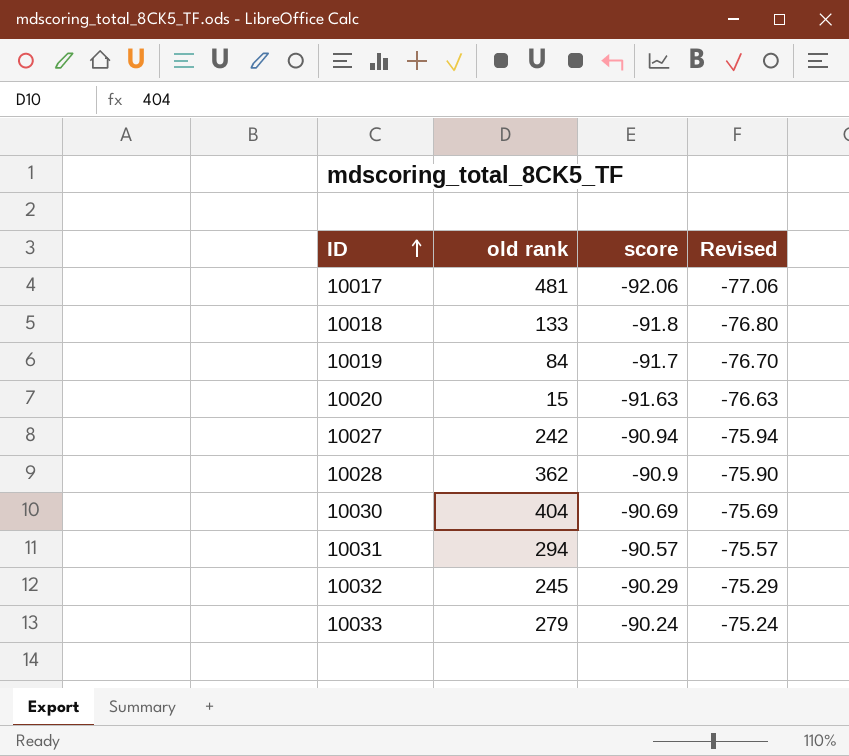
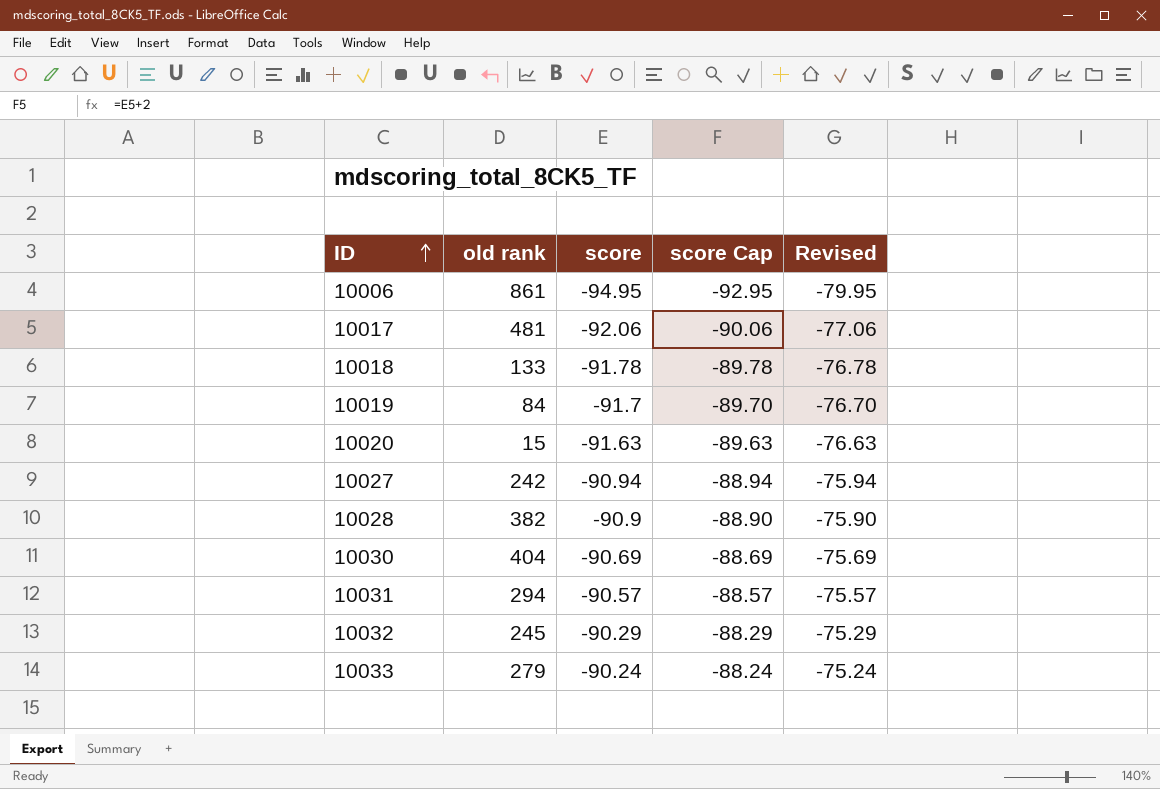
column score Cap | formula: none -> [score] + 2
row 10006: none -> 861 | -94.95 | -92.95 | -79.95
10018 | score: -91.8 -> -91.78
10018 | Revised: -76.80 -> -76.78
10028 | old rank: 362 -> 382

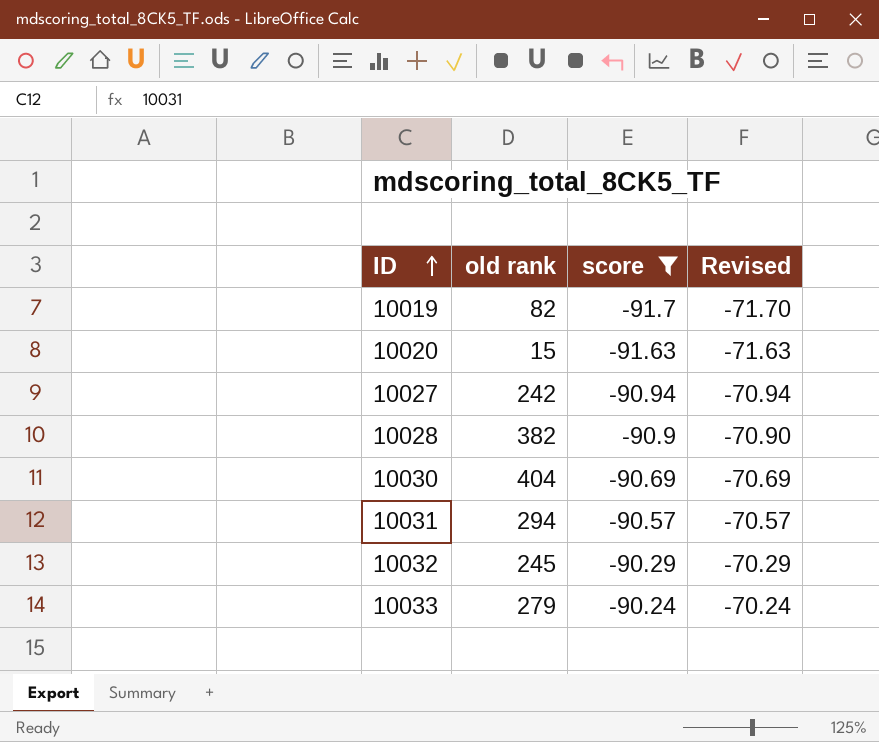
filter: none -> score >= -91.7
column score Cap | formula: [score] + 2 -> none
column Revised | formula: [score] + 15 -> [score] + 20
10019 | old rank: 84 -> 82

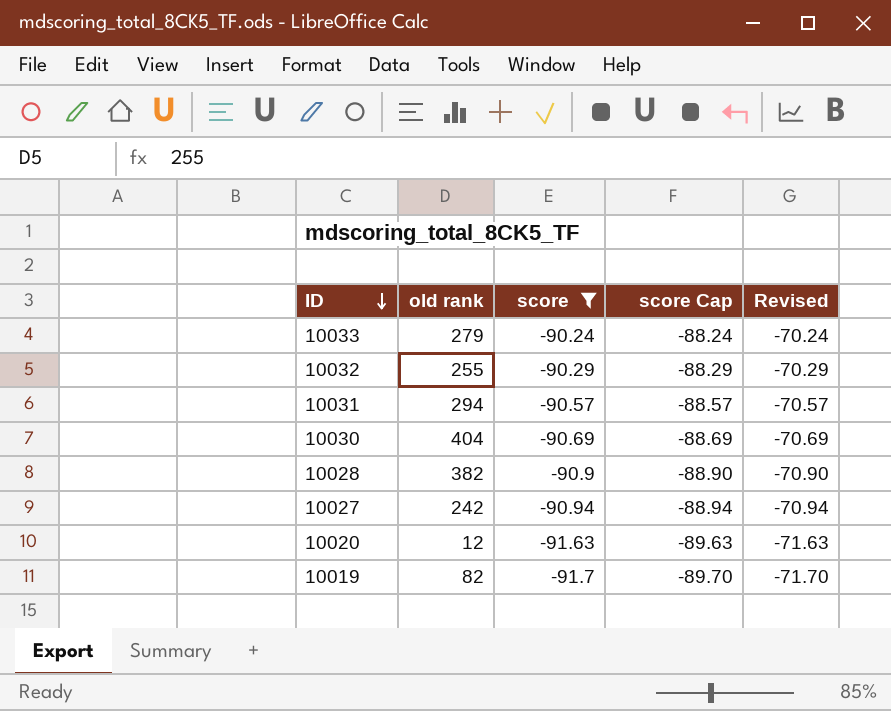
row order: ID ascending -> ID descending
column score Cap | formula: none -> [score] + 2
10032 | old rank: 245 -> 255
10020 | old rank: 15 -> 12

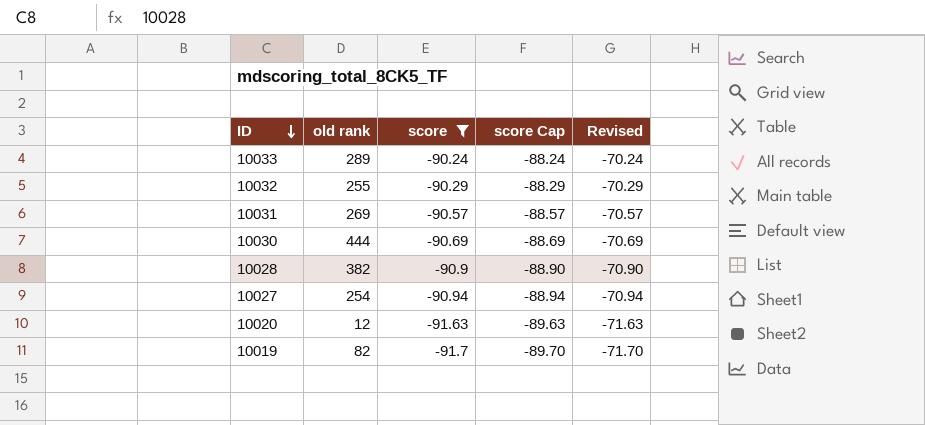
10033 | old rank: 279 -> 289
10031 | old rank: 294 -> 269
10030 | old rank: 404 -> 444
10027 | old rank: 242 -> 254

